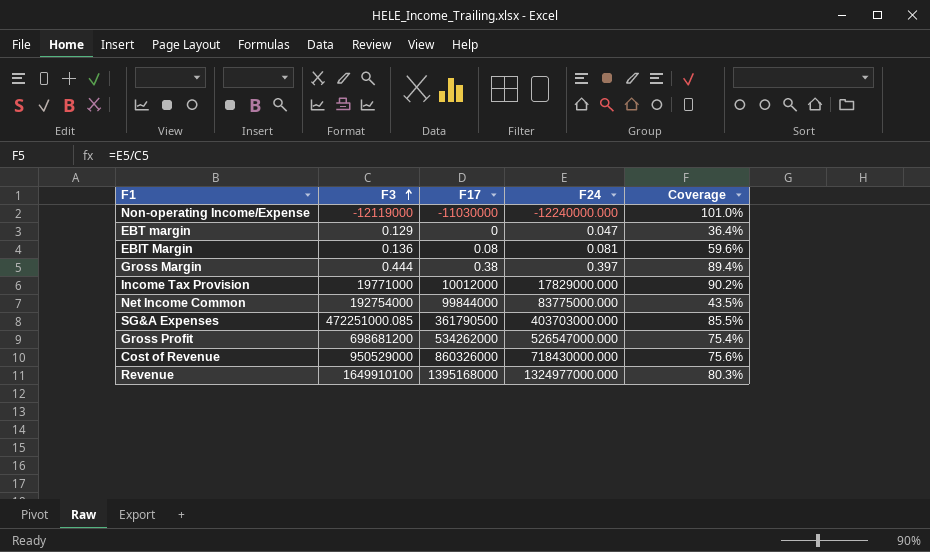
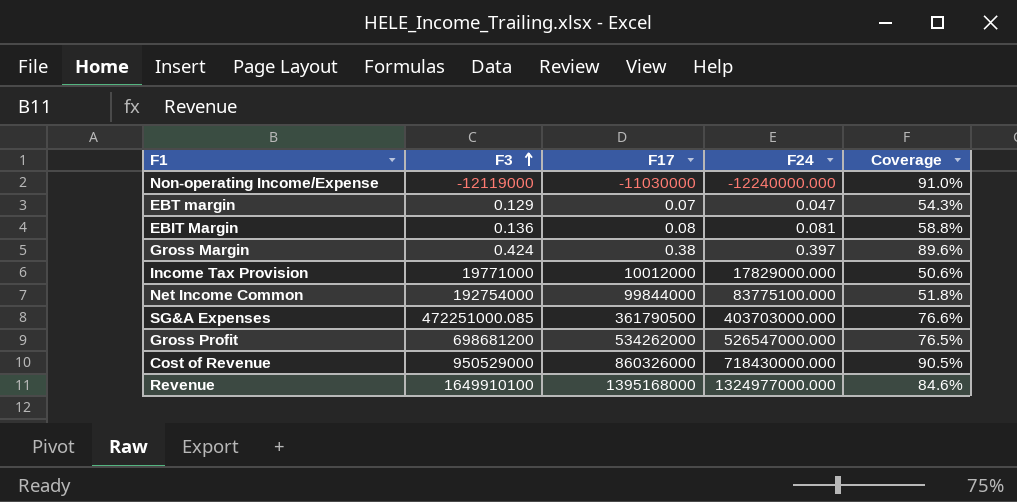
column Coverage | formula: [F24] / [F3] -> [F17] / [F3]
EBT margin | F17: 0 -> 0.07
Gross Margin | F3: 0.444 -> 0.424
Net Income Common | F24: 83775000.000 -> 83775100.000

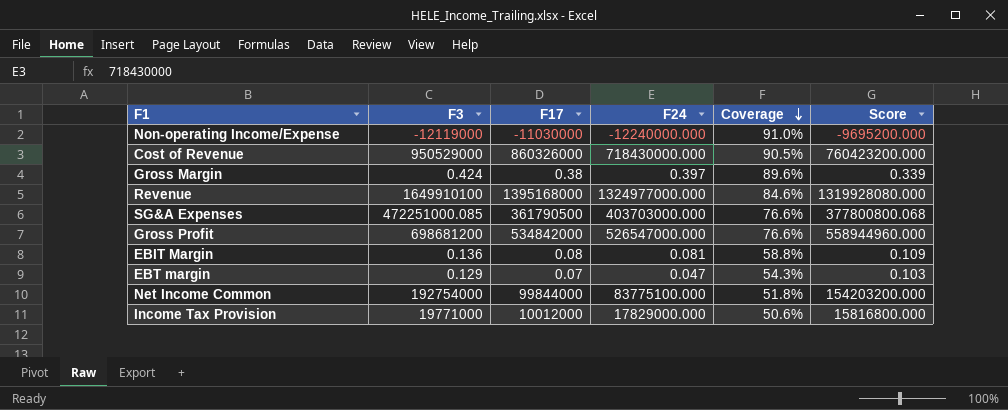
row order: F3 ascending -> Coverage descending
column Score | formula: none -> [F3] * 0.8
Gross Profit | F17: 534262000 -> 534842000
Gross Profit | Coverage: 76.5% -> 76.6%

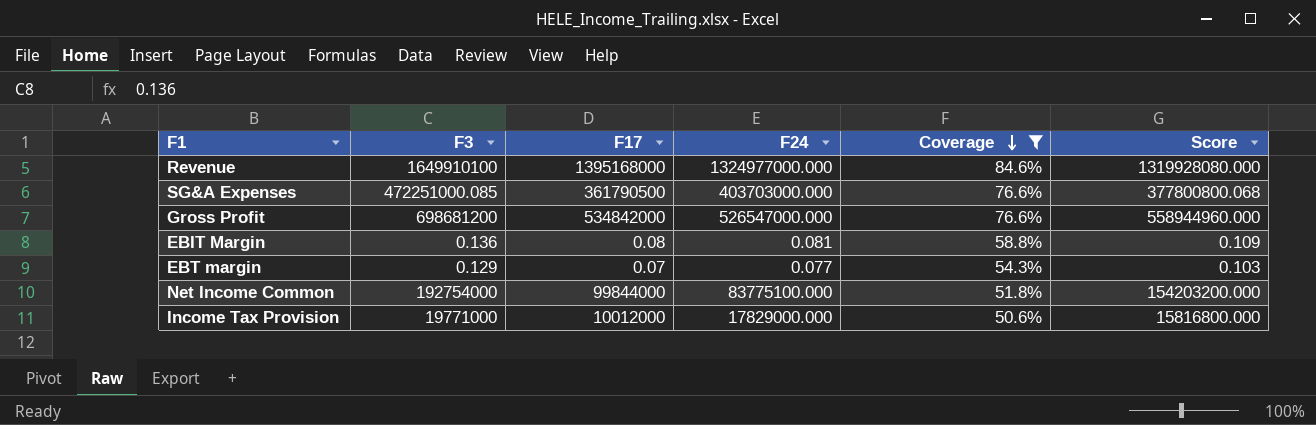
filter: none -> Coverage <= 84.6%
EBT margin | F24: 0.047 -> 0.077

